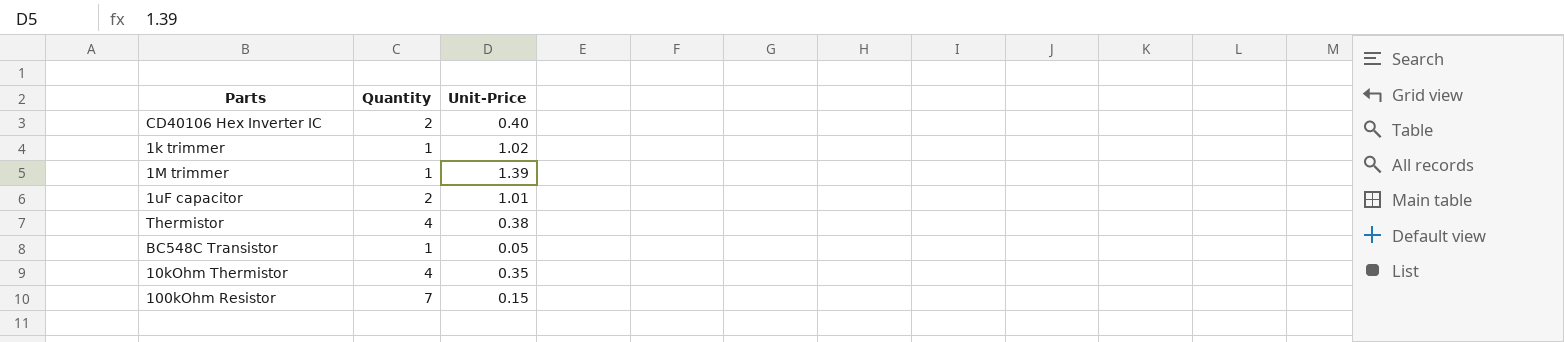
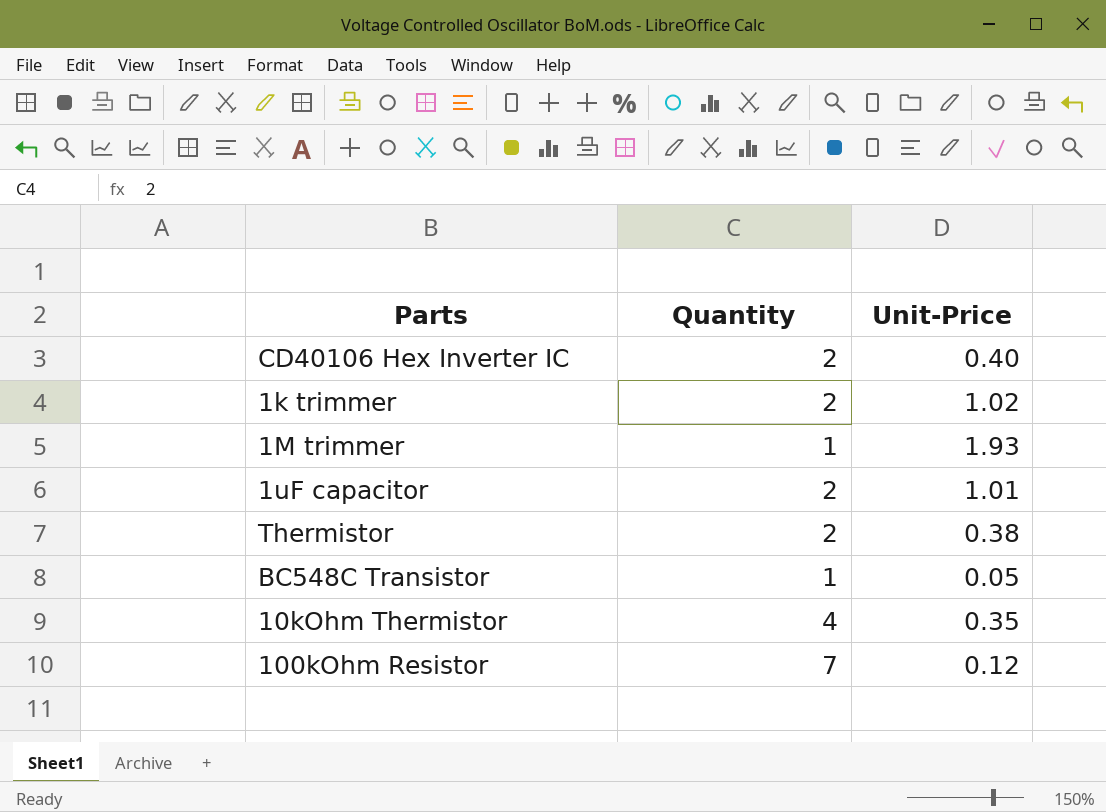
1k trimmer | Quantity: 1 -> 2
1M trimmer | Unit-Price: 1.39 -> 1.93
Thermistor | Quantity: 4 -> 2
100kOhm Resistor | Unit-Price: 0.15 -> 0.12

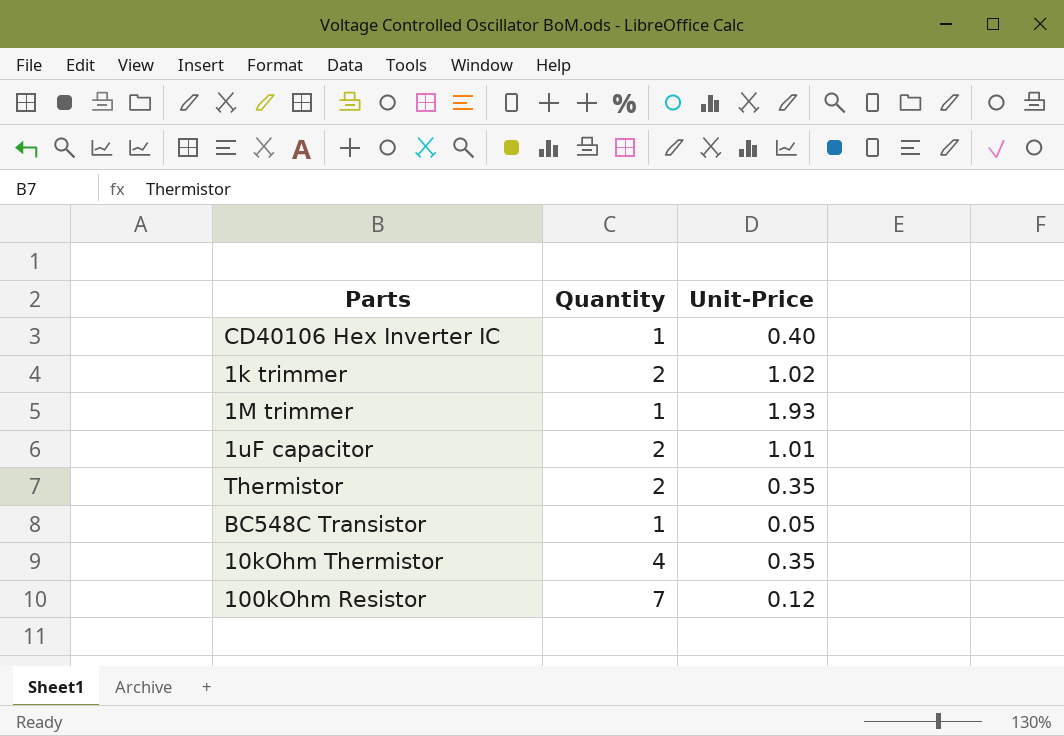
CD40106 Hex Inverter IC | Quantity: 2 -> 1
Thermistor | Unit-Price: 0.38 -> 0.35

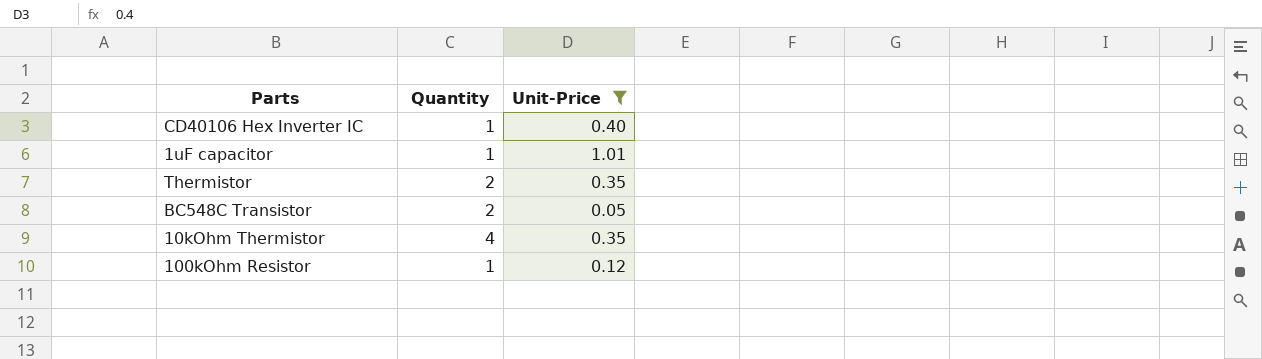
filter: none -> Unit-Price <= 1.01
1uF capacitor | Quantity: 2 -> 1
BC548C Transistor | Quantity: 1 -> 2
100kOhm Resistor | Quantity: 7 -> 1

